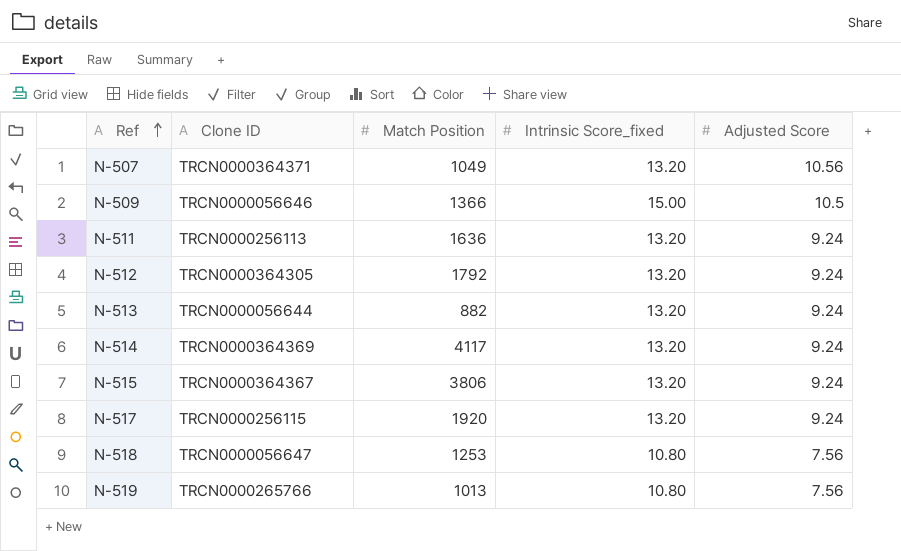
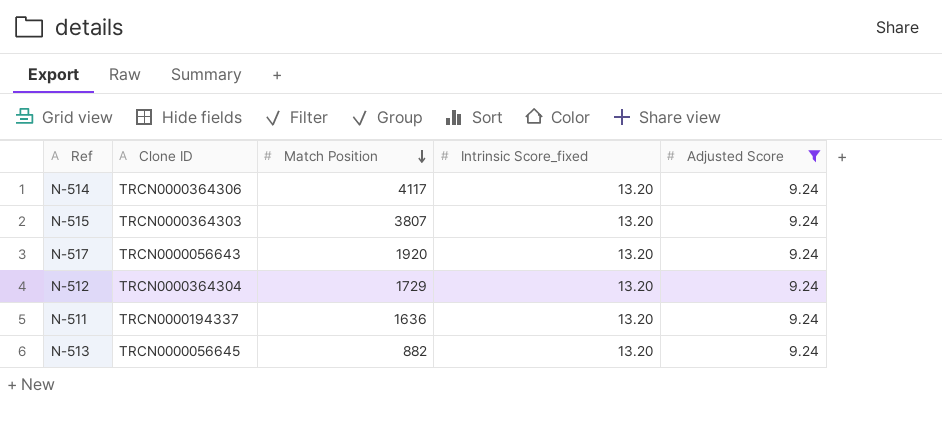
filter: none -> Adjusted Score = 9.24
row order: Ref ascending -> Match Position descending
N-514 | Clone ID: TRCN0000364369 -> TRCN0000364306
N-515 | Clone ID: TRCN0000364367 -> TRCN0000364303
N-515 | Match Position: 3806 -> 3807
N-517 | Clone ID: TRCN0000256115 -> TRCN0000056643
N-512 | Clone ID: TRCN0000364305 -> TRCN0000364304
N-512 | Match Position: 1792 -> 1729
N-511 | Clone ID: TRCN0000256113 -> TRCN0000194337
N-513 | Clone ID: TRCN0000056644 -> TRCN0000056645

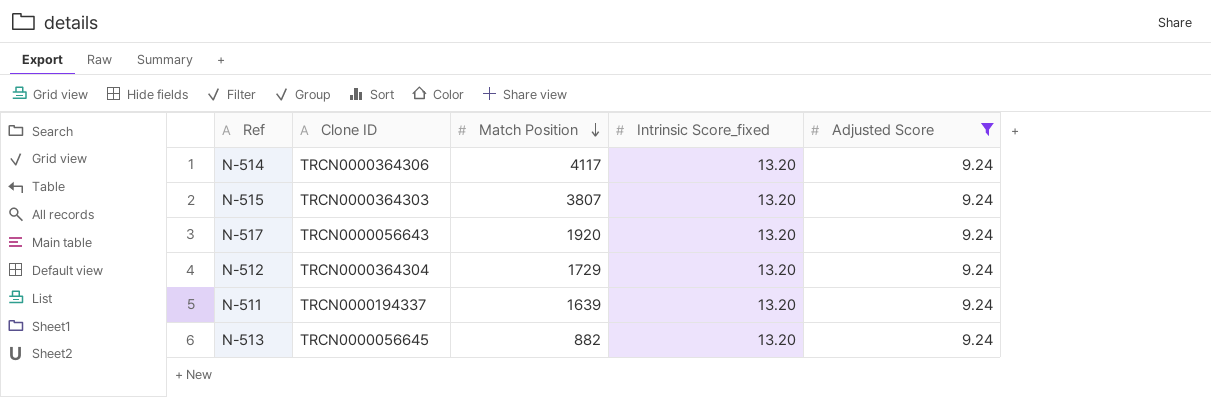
N-511 | Match Position: 1636 -> 1639

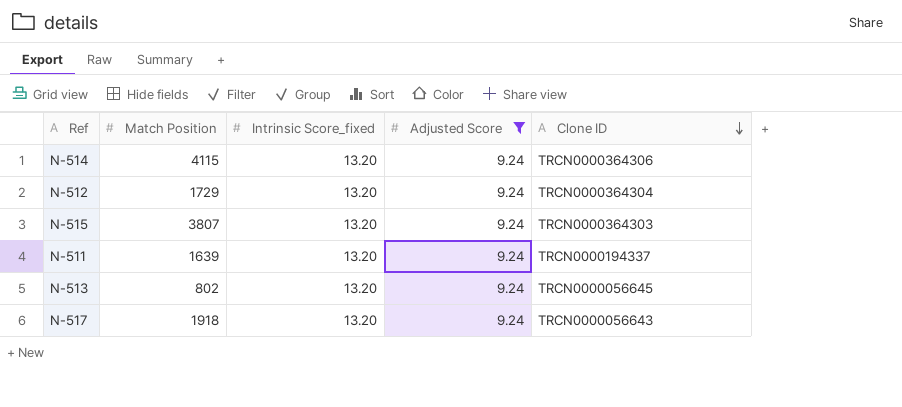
row order: Match Position descending -> Clone ID descending
column Clone ID | position: 2 -> 5
N-514 | Match Position: 4117 -> 4115
N-513 | Match Position: 882 -> 802
N-517 | Match Position: 1920 -> 1918

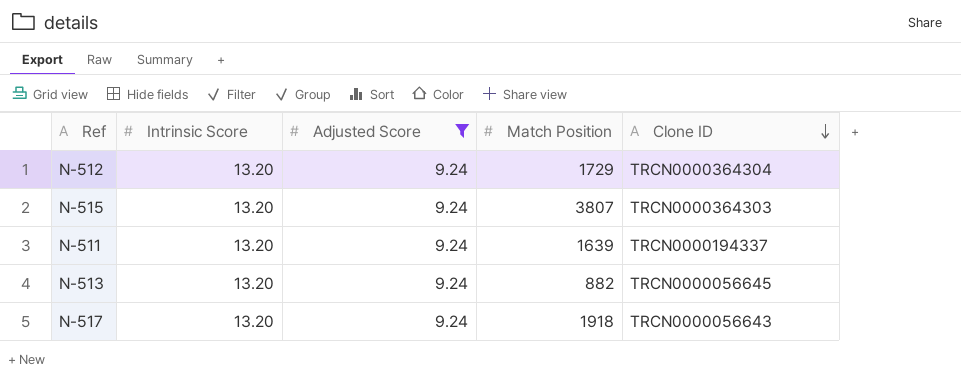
column name: Intrinsic Score_fixed -> Intrinsic Score
column Match Position | position: 2 -> 4
row N-514: 4115 | 13.20 | 9.24 | TRCN0000364306 -> none
N-513 | Match Position: 802 -> 882

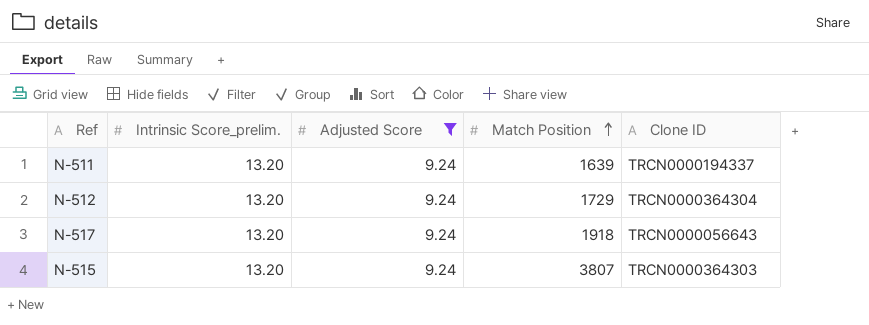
row order: Clone ID descending -> Match Position ascending
column name: Intrinsic Score -> Intrinsic Score_prelim.
row N-513: 13.20 | 9.24 | 882 | TRCN0000056645 -> none

